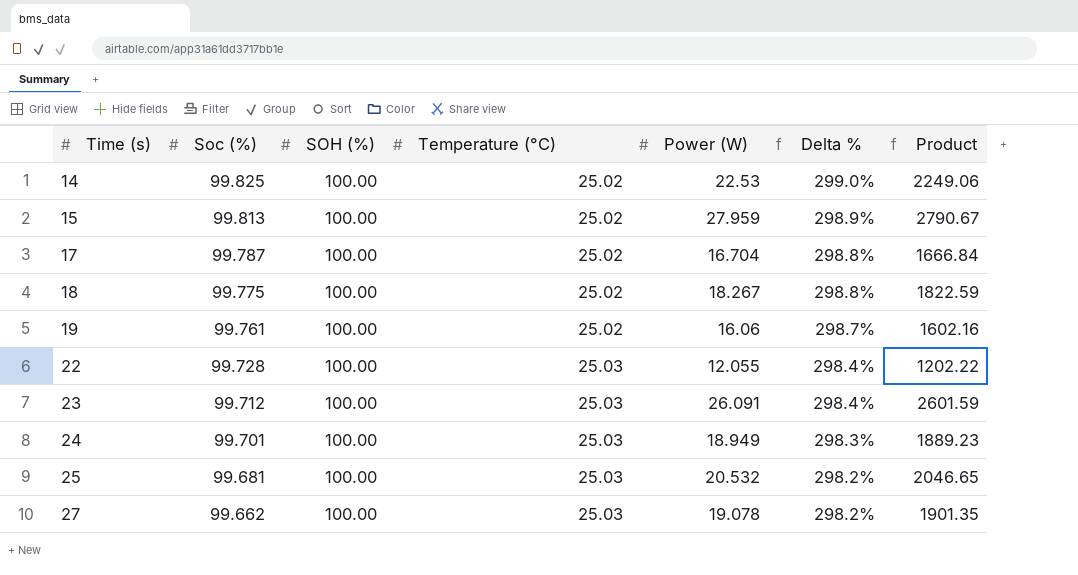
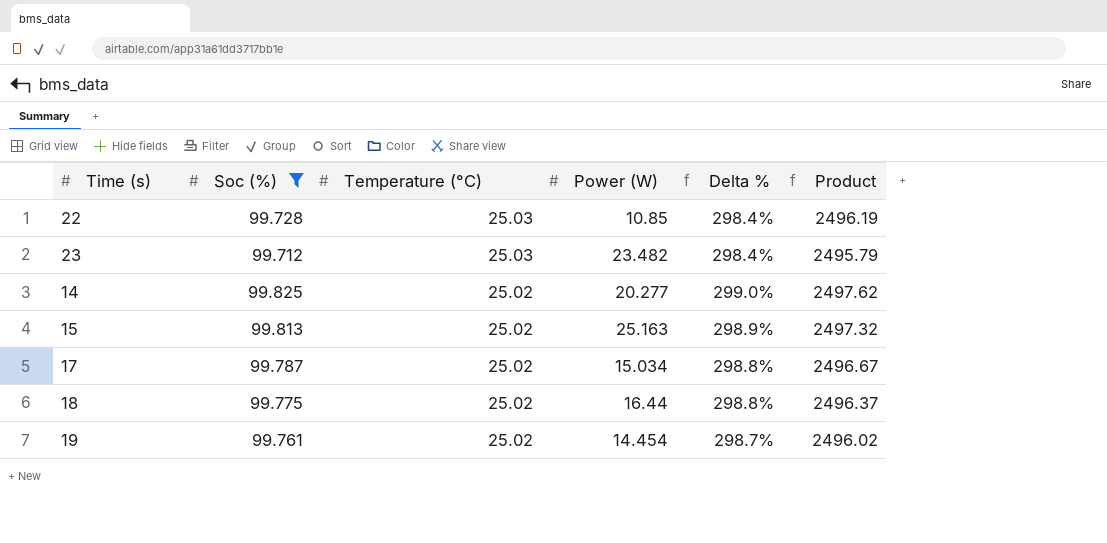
filter: none -> Soc (%) >= 99.712
row order: Time (s) ascending -> Temperature (°C) descending
column SOH (%) | position: 3 -> none
column Product | formula: [Soc (%)] * [Power (W)] -> [Soc (%)] * [Temperature (°C)]
22 | Power (W): 12.055 -> 10.85
23 | Power (W): 26.091 -> 23.482
14 | Power (W): 22.53 -> 20.277
15 | Power (W): 27.959 -> 25.163
17 | Power (W): 16.704 -> 15.034
18 | Power (W): 18.267 -> 16.44
19 | Power (W): 16.06 -> 14.454

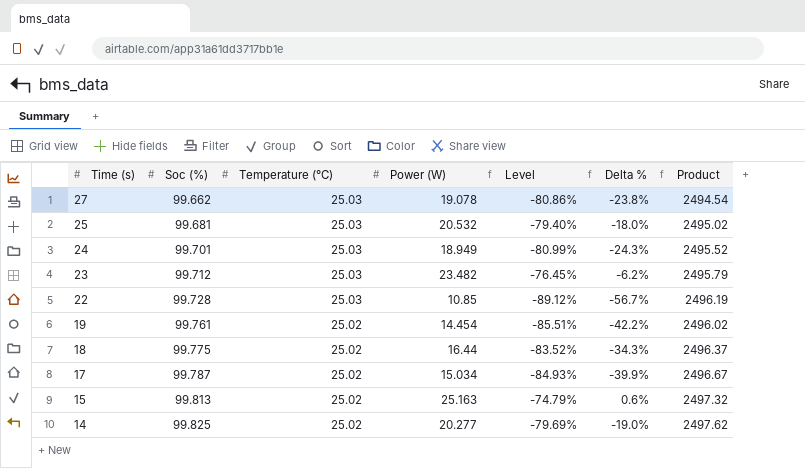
filter: Soc (%) >= 99.712 -> none
row order: Temperature (°C) descending -> Time (s) descending
column Level | formula: none -> ([Power (W)] - [Soc (%)]) / [Soc (%)]
column Delta % | formula: ([Soc (%)] - [Temperature (°C)]) / [Temperature (°C)] -> ([Power (W)] - [Temperature (°C)]) / [Temperature (°C)]

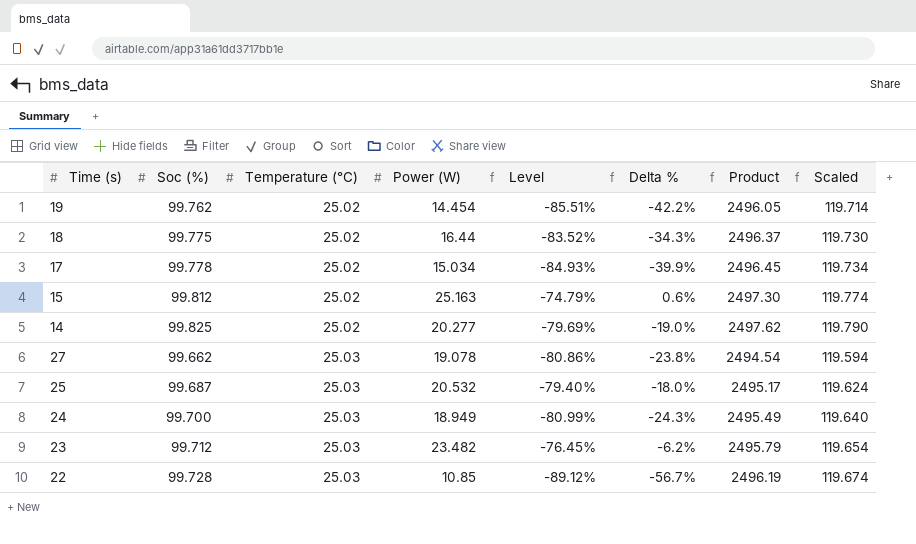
row order: Time (s) descending -> Temperature (°C) ascending
column Scaled | formula: none -> [Soc (%)] * 1.2
19 | Soc (%): 99.761 -> 99.762
19 | Product: 2496.02 -> 2496.05
17 | Soc (%): 99.787 -> 99.778
17 | Product: 2496.67 -> 2496.45
15 | Soc (%): 99.813 -> 99.812
15 | Product: 2497.32 -> 2497.30
25 | Soc (%): 99.681 -> 99.687
25 | Product: 2495.02 -> 2495.17
24 | Soc (%): 99.701 -> 99.700
24 | Product: 2495.52 -> 2495.49

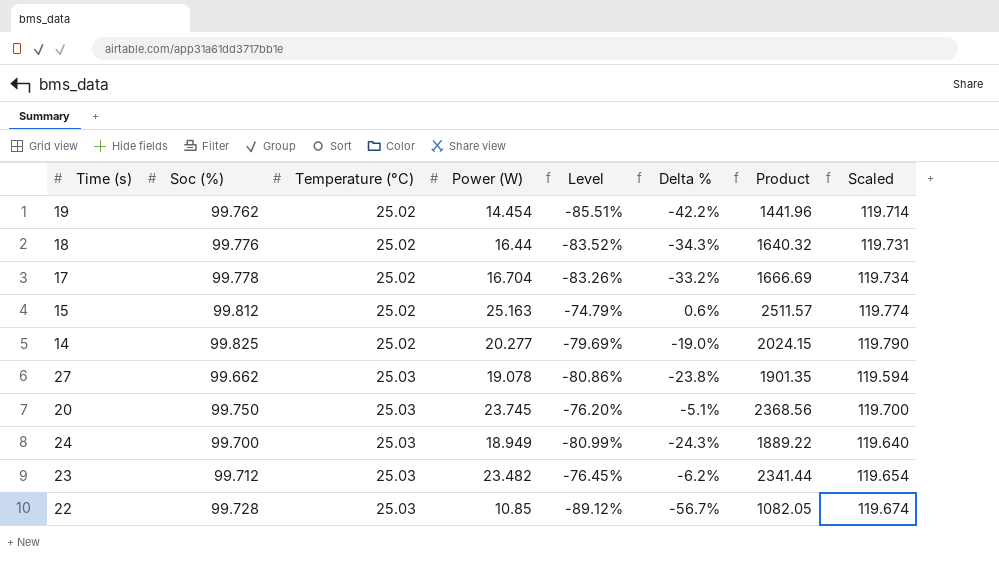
column Product | formula: [Soc (%)] * [Temperature (°C)] -> [Soc (%)] * [Power (W)]
row 25: 99.687 | 25.03 | 20.532 | -79.40% | -18.0% | 2495.17 | 119.624 -> none
18 | Soc (%): 99.775 -> 99.776
18 | Scaled: 119.730 -> 119.731
17 | Power (W): 15.034 -> 16.704
17 | Level: -84.93% -> -83.26%
17 | Delta %: -39.9% -> -33.2%
row 20: none -> 99.750 | 25.03 | 23.745 | -76.20% | -5.1% | 2368.56 | 119.700

